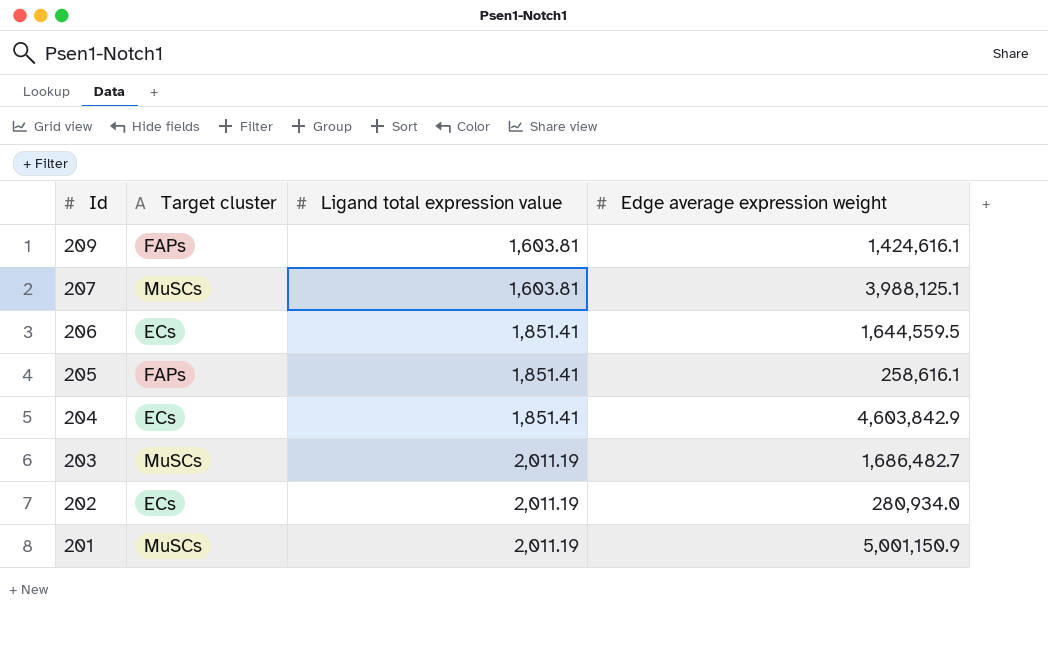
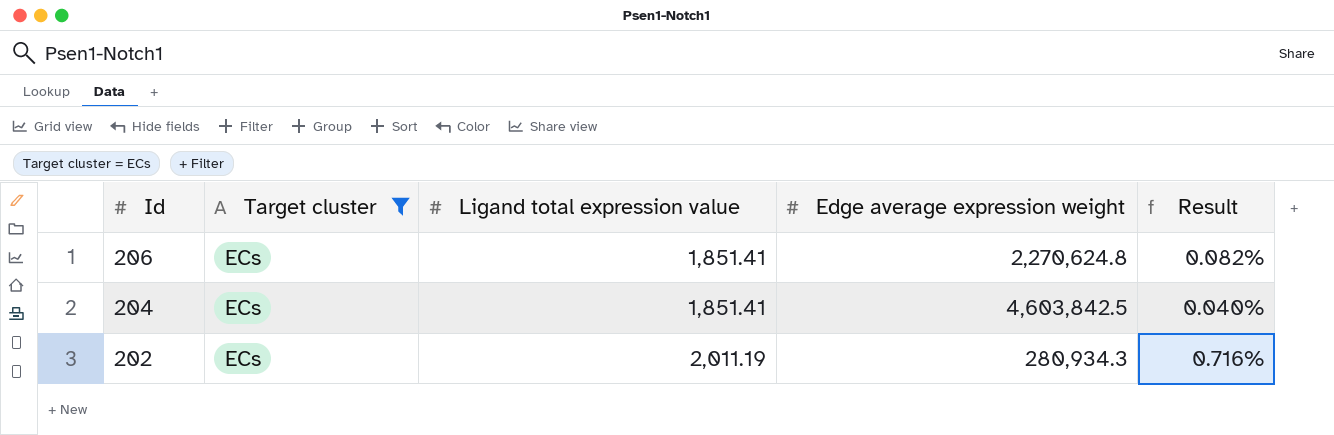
filter: none -> Target cluster = ECs
column Result | formula: none -> [Ligand total expression value] / [Edge average expression weight]
206 | Edge average expression weight: 1,644,559.5 -> 2,270,624.8
204 | Edge average expression weight: 4,603,842.9 -> 4,603,842.5
202 | Edge average expression weight: 280,934.0 -> 280,934.3

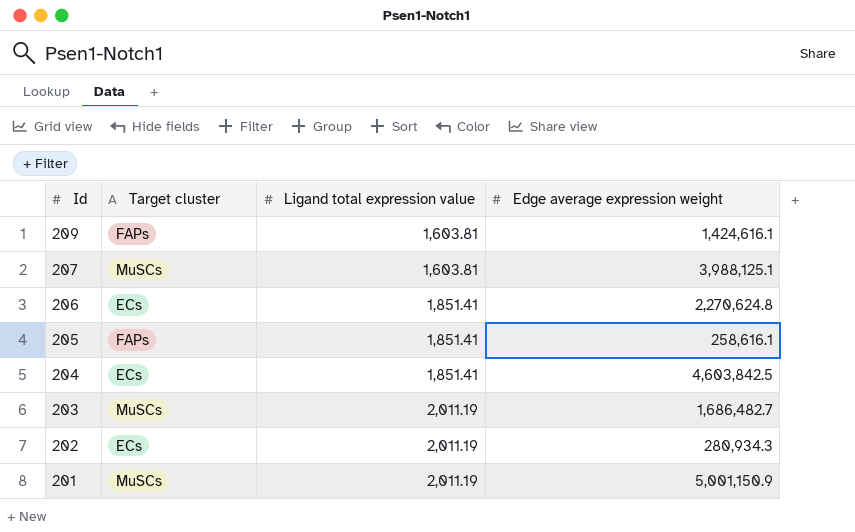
filter: Target cluster = ECs -> none
column Result | formula: [Ligand total expression value] / [Edge average expression weight] -> none

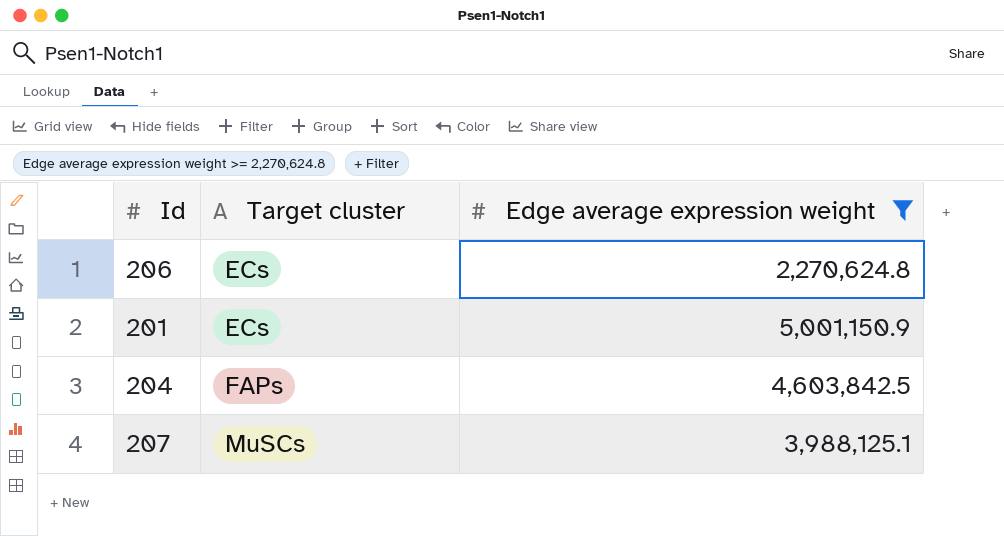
filter: none -> Edge average expression weight >= 2,270,624.8
row order: Id descending -> Target cluster ascending
column Ligand total expression value | position: 3 -> none
201 | Target cluster: MuSCs -> ECs
204 | Target cluster: ECs -> FAPs

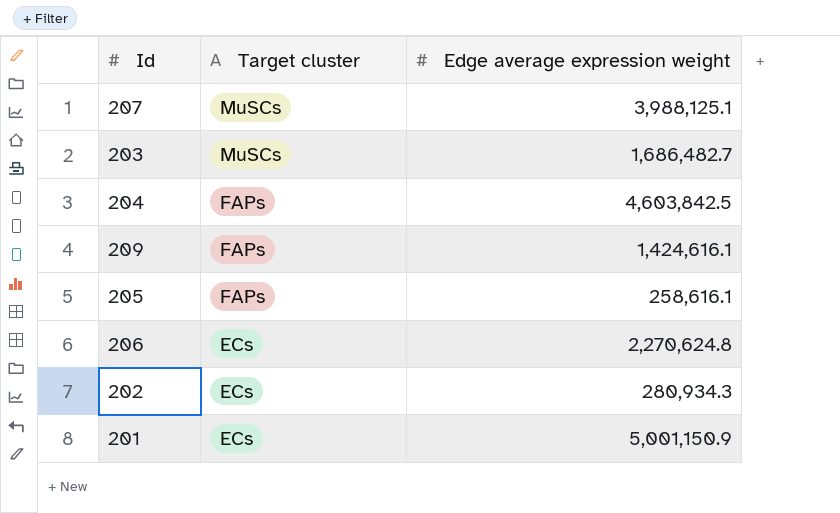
filter: Edge average expression weight >= 2,270,624.8 -> none
row order: Target cluster ascending -> Target cluster descending

